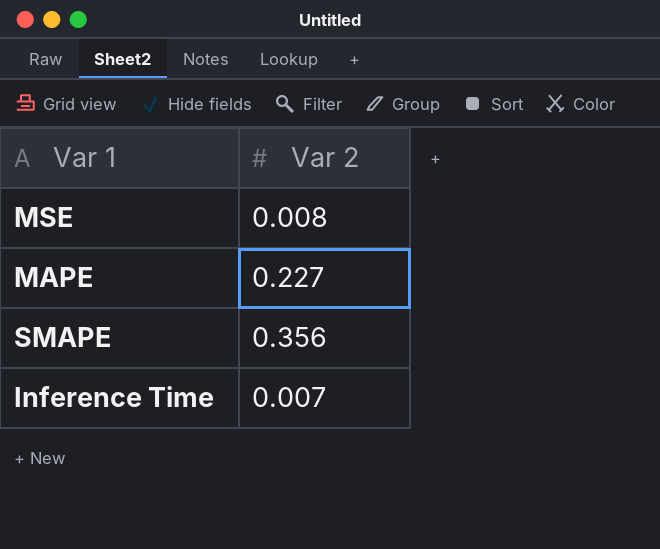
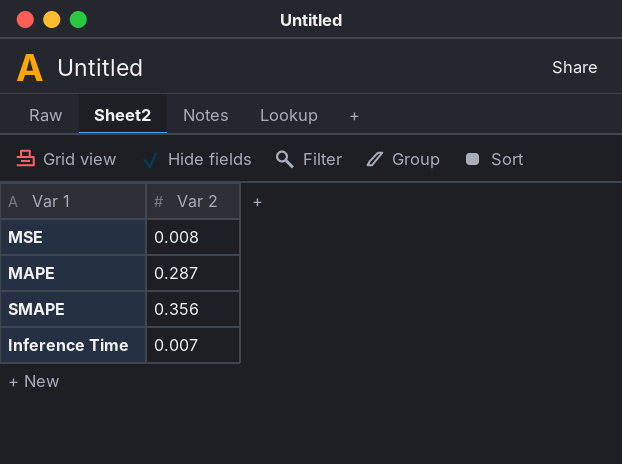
MAPE | Var 2: 0.227 -> 0.287

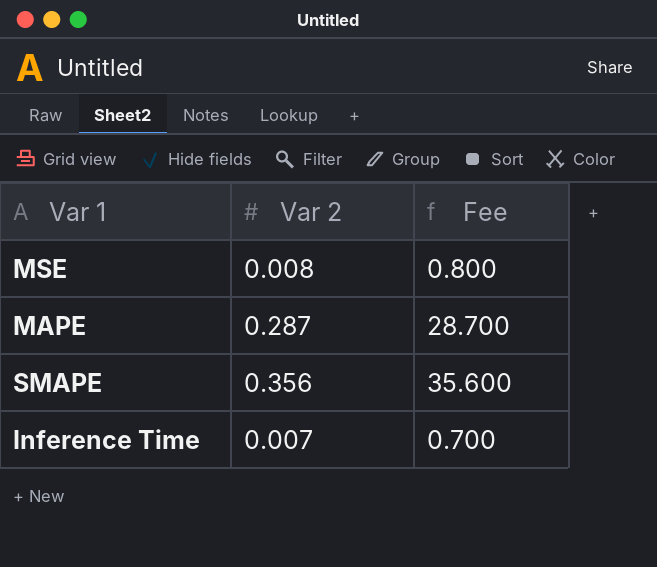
column Fee | formula: none -> [Var 2] * 100

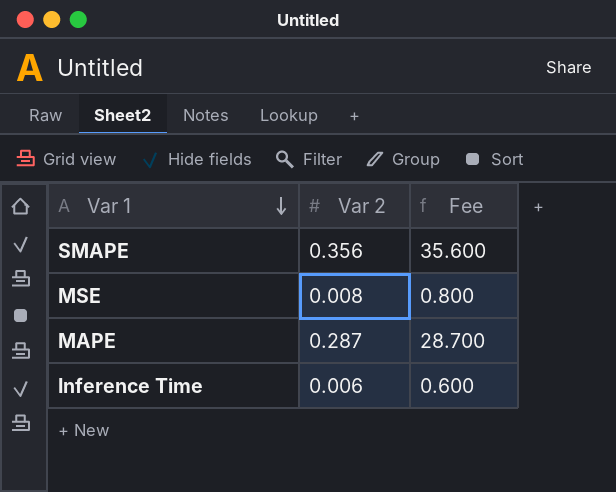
row order: none -> Var 1 descending
Inference Time | Var 2: 0.007 -> 0.006
Inference Time | Fee: 0.700 -> 0.600

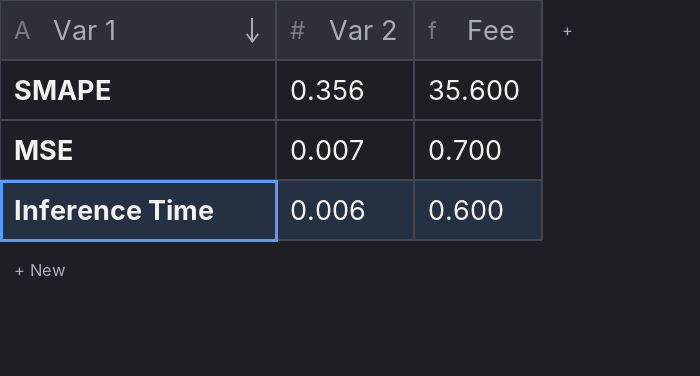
row MAPE: 0.287 | 28.700 -> none
MSE | Var 2: 0.008 -> 0.007
MSE | Fee: 0.800 -> 0.700

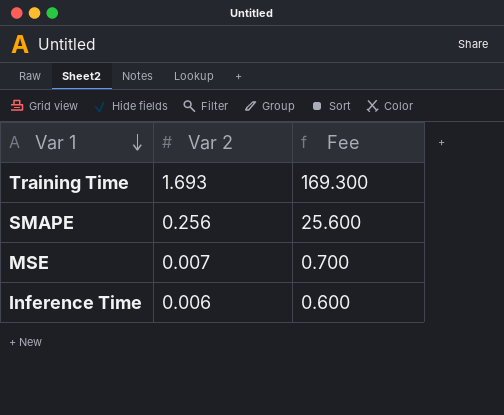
row Training Time: none -> 1.693 | 169.300
SMAPE | Var 2: 0.356 -> 0.256
SMAPE | Fee: 35.600 -> 25.600

